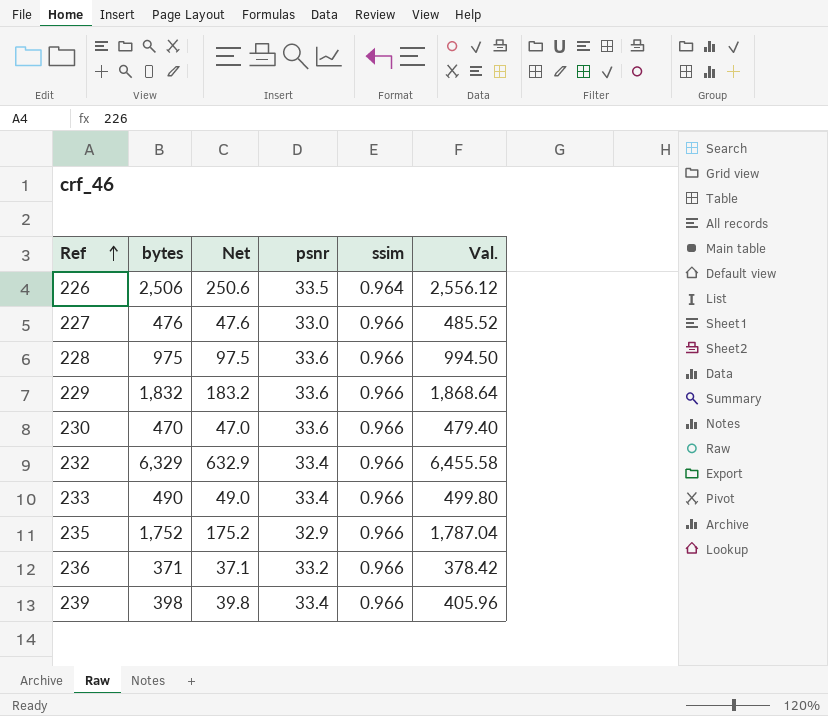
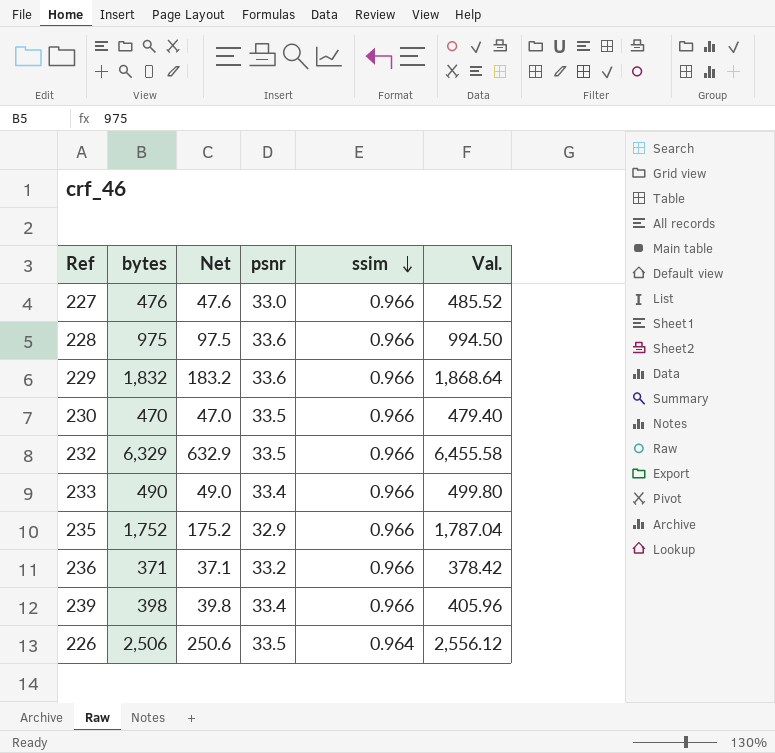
row order: Ref ascending -> ssim descending
230 | psnr: 33.6 -> 33.5
232 | psnr: 33.4 -> 33.5

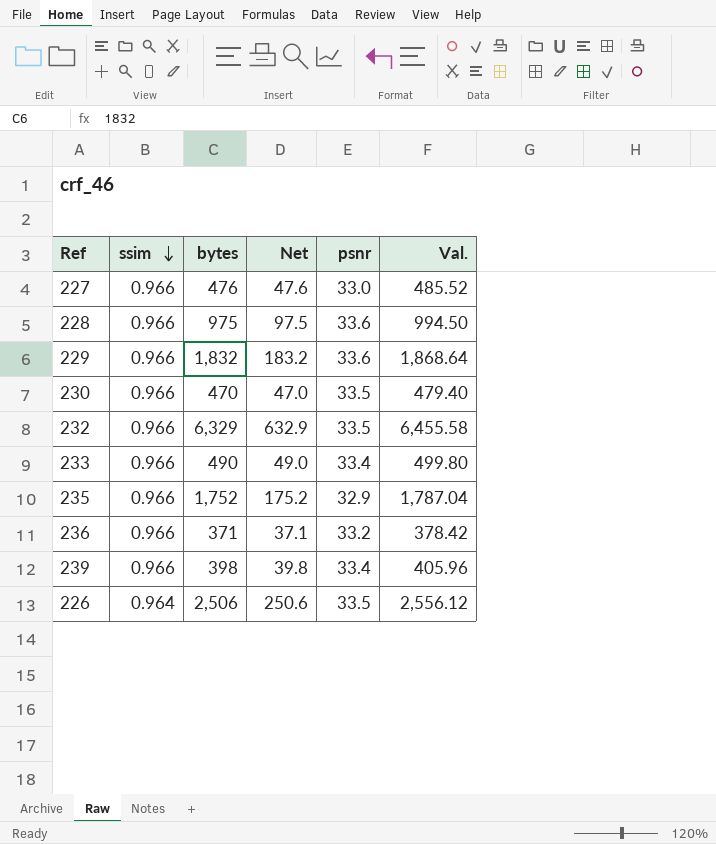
column ssim | position: 5 -> 2

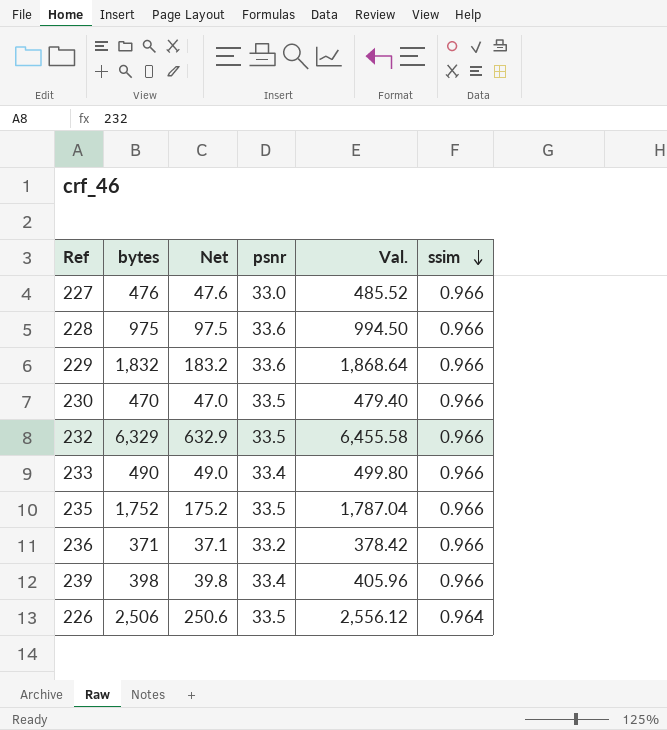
column ssim | position: 2 -> 6
235 | psnr: 32.9 -> 33.5

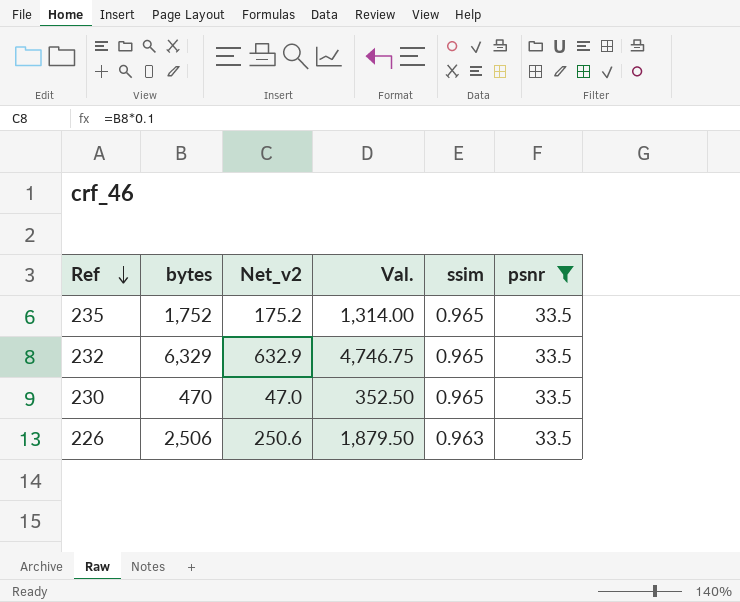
filter: none -> psnr = 33.5
row order: ssim descending -> Ref descending
column name: Net -> Net_v2
column Val. | formula: [bytes] * 1.02 -> [bytes] * 0.75
column psnr | position: 4 -> 6
235 | ssim: 0.966 -> 0.965
232 | ssim: 0.966 -> 0.965
230 | ssim: 0.966 -> 0.965
226 | ssim: 0.964 -> 0.963

